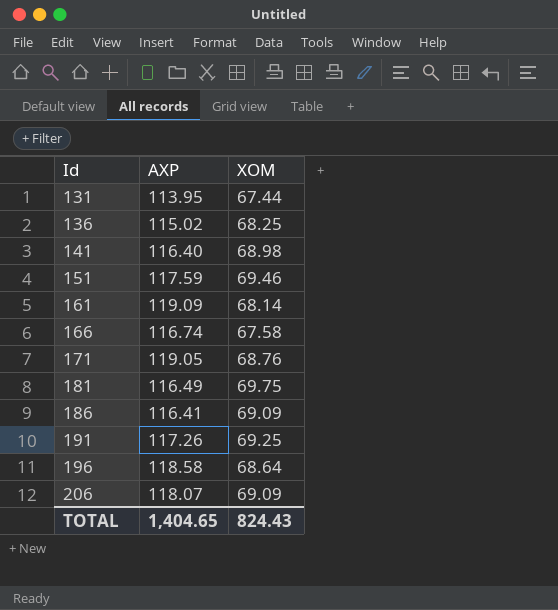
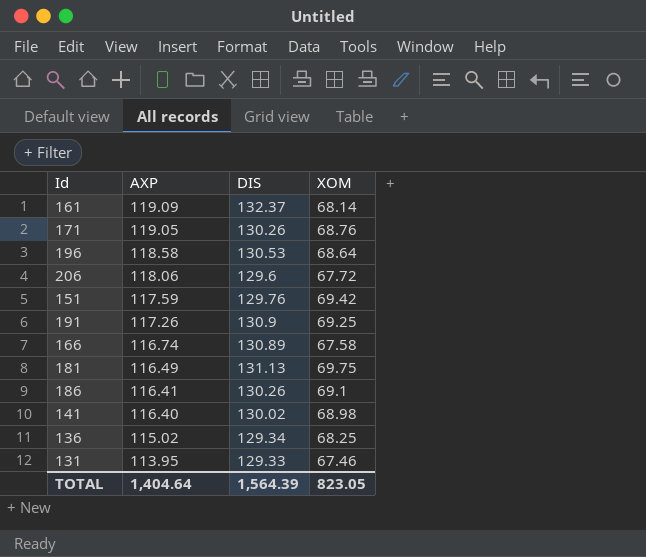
row order: Id ascending -> AXP descending
column DIS | position: none -> 3
206 | AXP: 118.07 -> 118.06
206 | XOM: 69.09 -> 67.72
151 | XOM: 69.46 -> 69.42
186 | XOM: 69.09 -> 69.1
131 | XOM: 67.44 -> 67.46
TOTAL | AXP: 1,404.65 -> 1,404.64
TOTAL | XOM: 824.43 -> 823.05

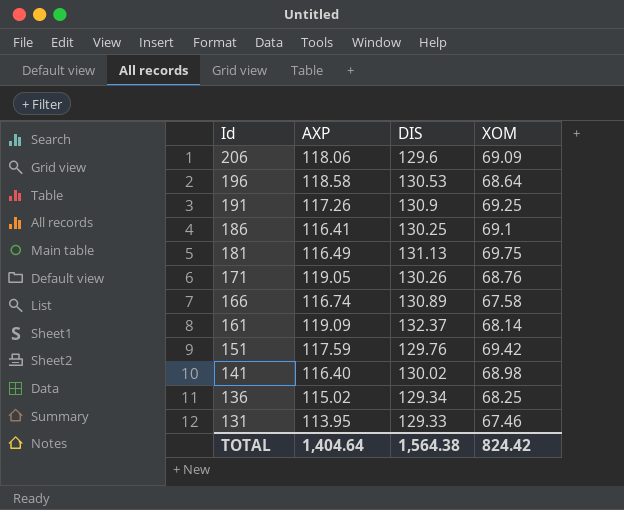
row order: AXP descending -> Id descending
206 | XOM: 67.72 -> 69.09
186 | DIS: 130.26 -> 130.25
TOTAL | DIS: 1,564.39 -> 1,564.38
TOTAL | XOM: 823.05 -> 824.42

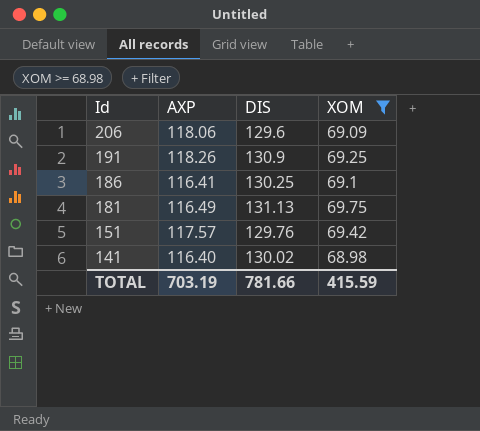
filter: none -> XOM >= 68.98
191 | AXP: 117.26 -> 118.26
151 | AXP: 117.59 -> 117.57
TOTAL | AXP: 1,404.64 -> 703.19
TOTAL | DIS: 1,564.38 -> 781.66
TOTAL | XOM: 824.42 -> 415.59

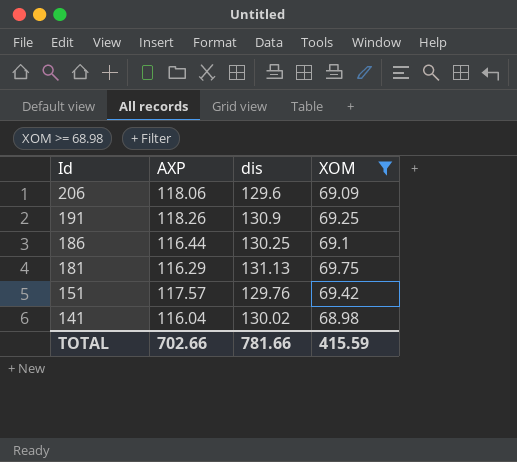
column name: DIS -> dis
186 | AXP: 116.41 -> 116.44
181 | AXP: 116.49 -> 116.29
141 | AXP: 116.40 -> 116.04
TOTAL | AXP: 703.19 -> 702.66

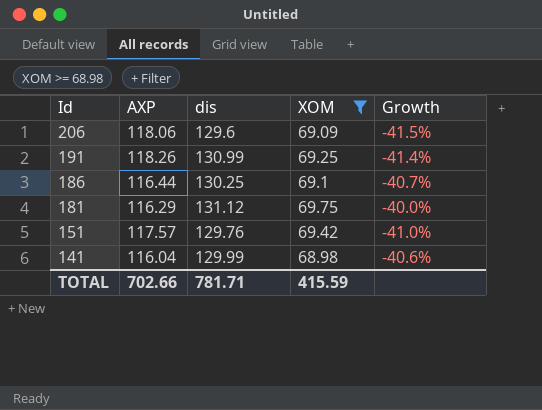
column Growth | formula: none -> ([XOM] - [AXP]) / [AXP]
191 | dis: 130.9 -> 130.99
181 | dis: 131.13 -> 131.12
141 | dis: 130.02 -> 129.99
TOTAL | dis: 781.66 -> 781.71

